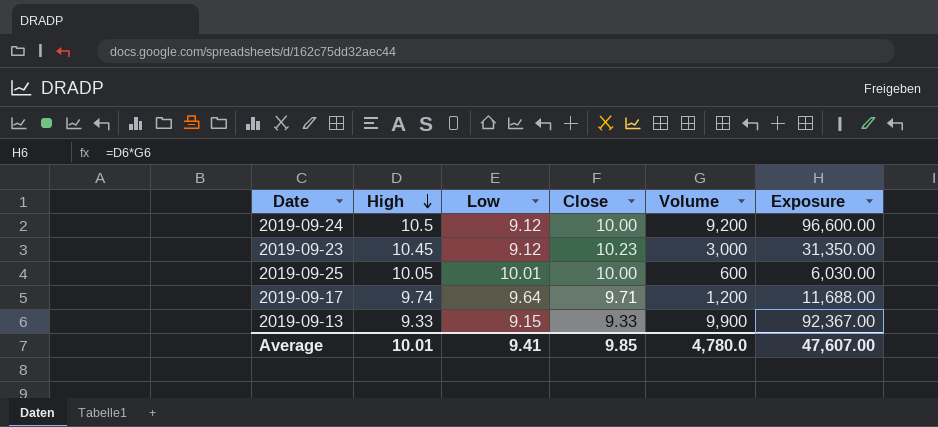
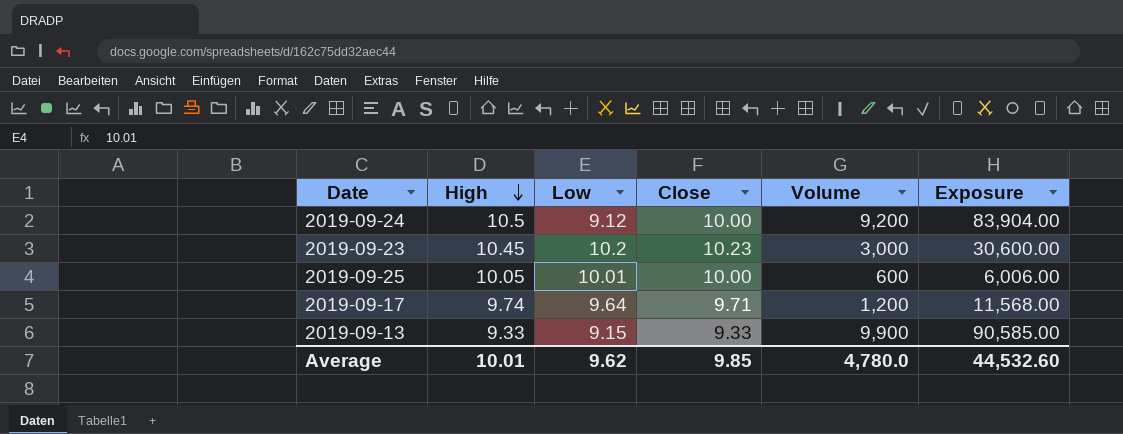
column Exposure | formula: [High] * [Volume] -> [Low] * [Volume]
2019-09-23 | Low: 9.12 -> 10.2
Average | Low: 9.41 -> 9.62
Average | Exposure: 47,607.00 -> 44,532.60

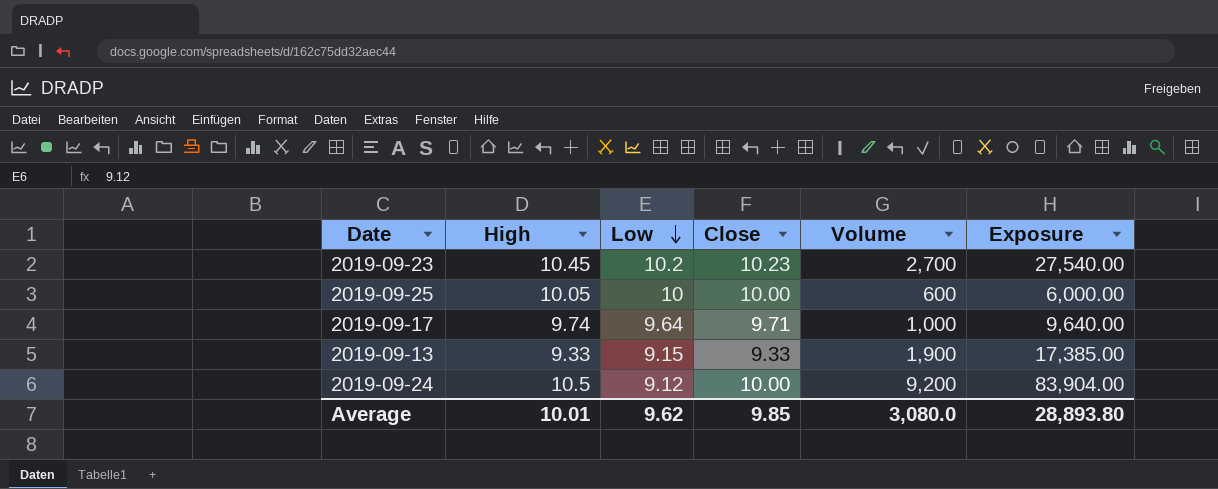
row order: High descending -> Low descending
2019-09-23 | Volume: 3,000 -> 2,700
2019-09-23 | Exposure: 30,600.00 -> 27,540.00
2019-09-25 | Low: 10.01 -> 10
2019-09-25 | Exposure: 6,006.00 -> 6,000.00
2019-09-17 | Volume: 1,200 -> 1,000
2019-09-17 | Exposure: 11,568.00 -> 9,640.00
2019-09-13 | Volume: 9,900 -> 1,900
2019-09-13 | Exposure: 90,585.00 -> 17,385.00
Average | Volume: 4,780.0 -> 3,080.0
Average | Exposure: 44,532.60 -> 28,893.80

